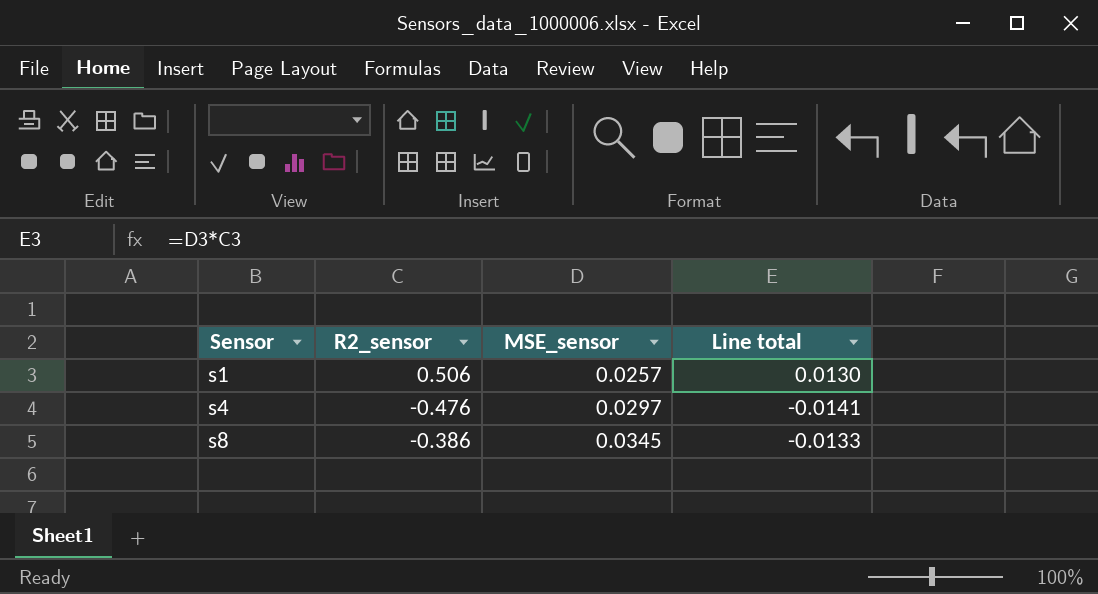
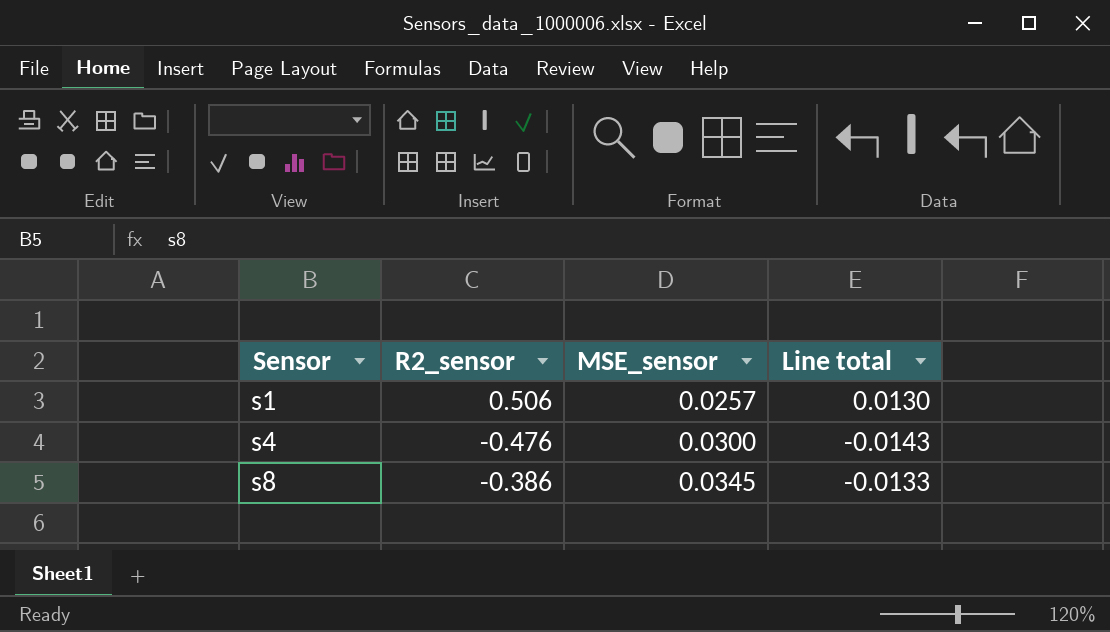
s4 | MSE_sensor: 0.0297 -> 0.0300
s4 | Line total: -0.0141 -> -0.0143

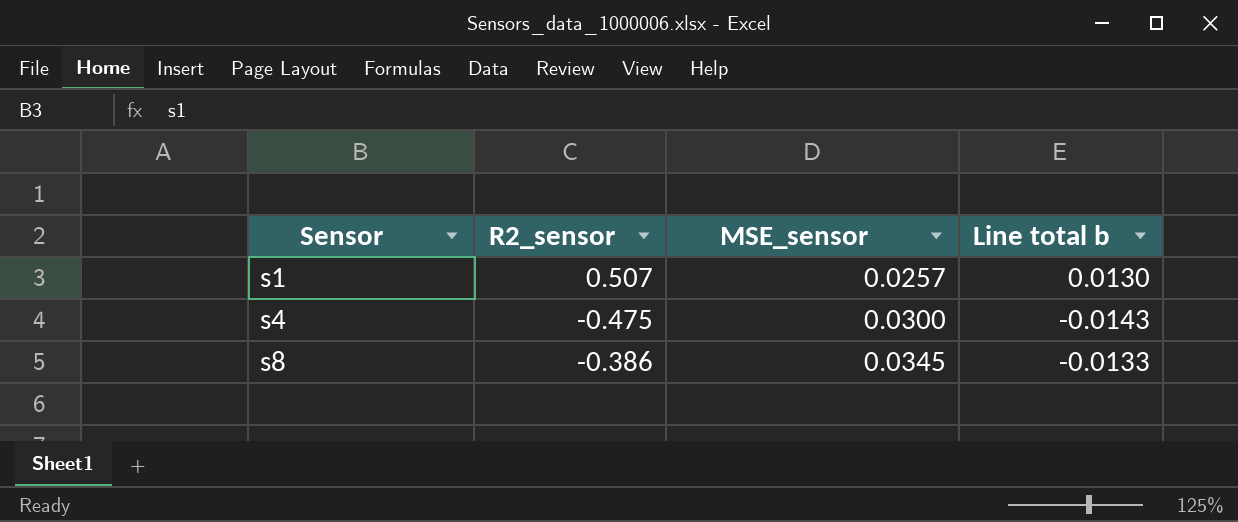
column name: Line total -> Line total b
s1 | R2_sensor: 0.506 -> 0.507
s4 | R2_sensor: -0.476 -> -0.475

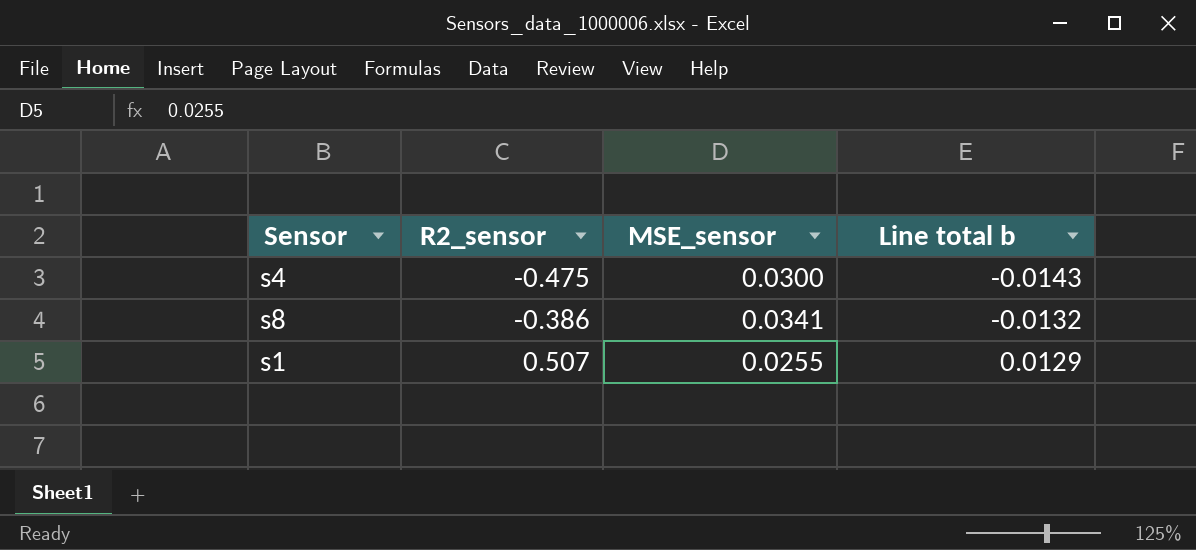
row order: Sensor ascending -> R2_sensor ascending
s8 | MSE_sensor: 0.0345 -> 0.0341
s8 | Line total b: -0.0133 -> -0.0132
s1 | MSE_sensor: 0.0257 -> 0.0255
s1 | Line total b: 0.0130 -> 0.0129

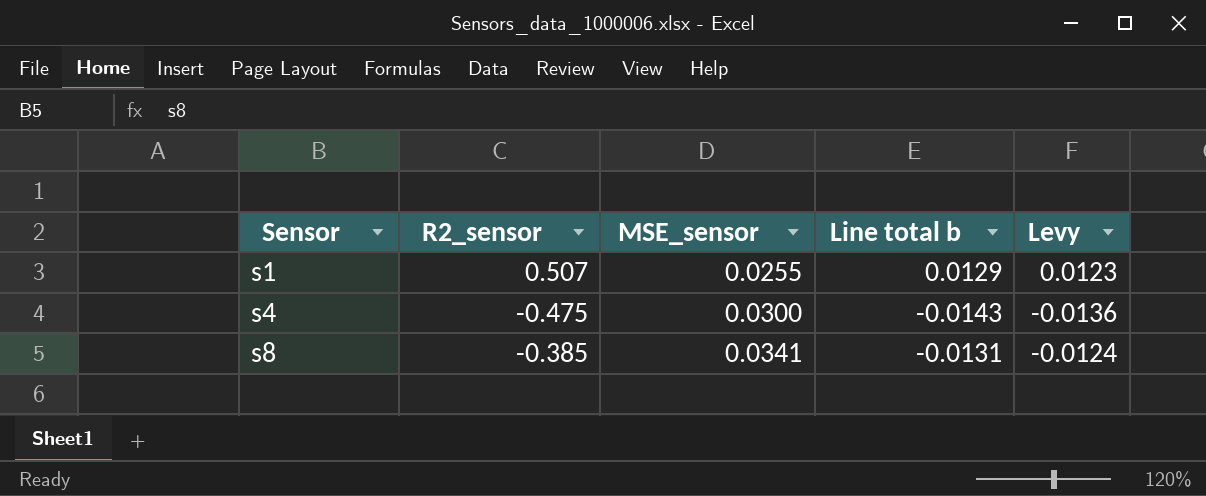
row order: R2_sensor ascending -> Sensor ascending
column Levy | formula: none -> [Line total b] * 0.95
s8 | R2_sensor: -0.386 -> -0.385
s8 | Line total b: -0.0132 -> -0.0131

